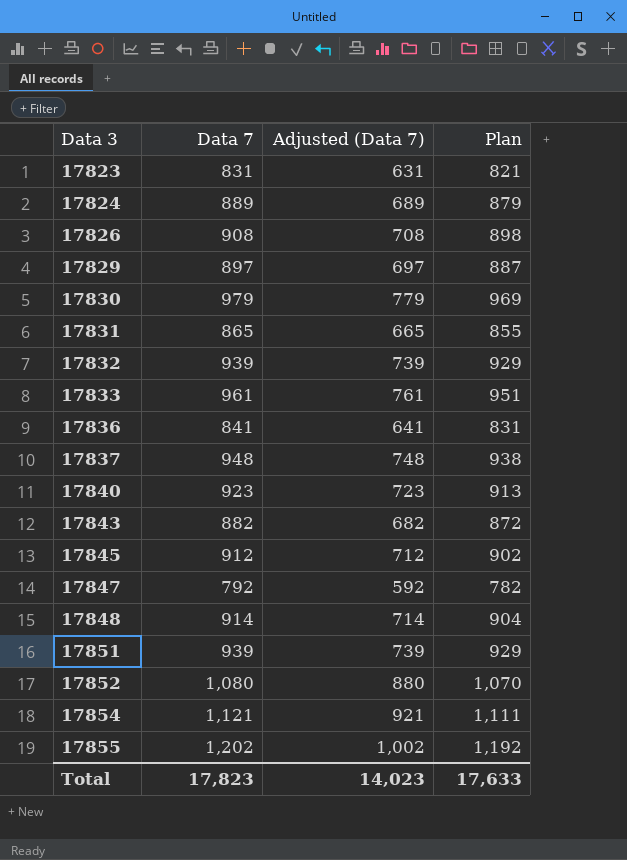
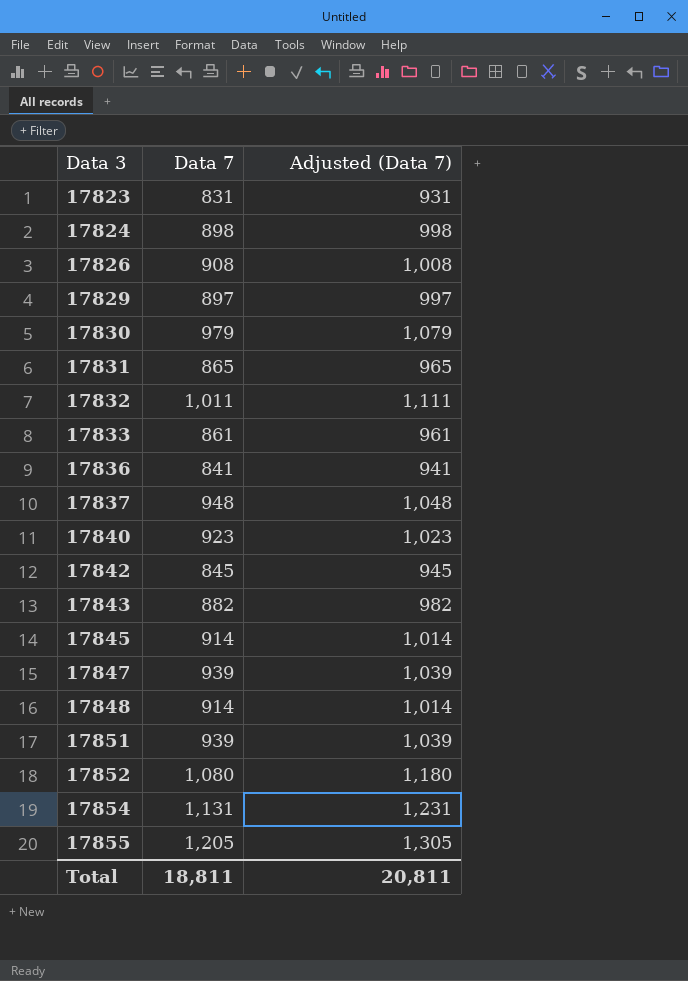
column Plan | formula: [Data 7] - 10 -> none
column Adjusted (Data 7) | formula: [Data 7] - 200 -> [Data 7] + 100
17824 | Data 7: 889 -> 898
17832 | Data 7: 939 -> 1,011
17833 | Data 7: 961 -> 861
row 17842: none -> 845 | 945
17845 | Data 7: 912 -> 914
17847 | Data 7: 792 -> 939
17854 | Data 7: 1,121 -> 1,131
17855 | Data 7: 1,202 -> 1,205
Total | Data 7: 17,823 -> 18,811
Total | Adjusted (Data 7): 14,023 -> 20,811

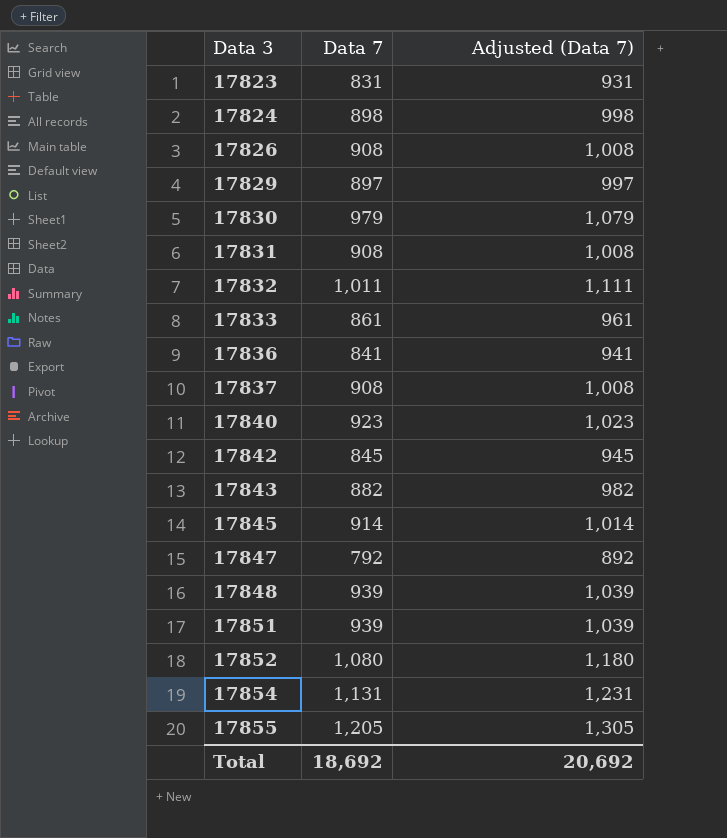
17831 | Data 7: 865 -> 908
17831 | Adjusted (Data 7): 965 -> 1,008
17837 | Data 7: 948 -> 908
17837 | Adjusted (Data 7): 1,048 -> 1,008
17847 | Data 7: 939 -> 792
17847 | Adjusted (Data 7): 1,039 -> 892
17848 | Data 7: 914 -> 939
17848 | Adjusted (Data 7): 1,014 -> 1,039
Total | Data 7: 18,811 -> 18,692
Total | Adjusted (Data 7): 20,811 -> 20,692

